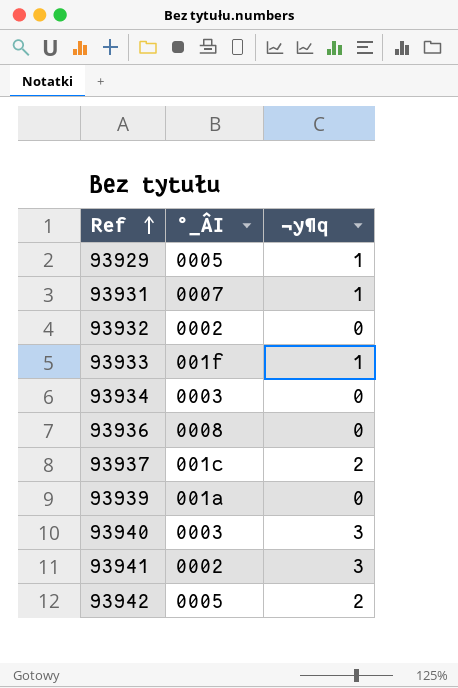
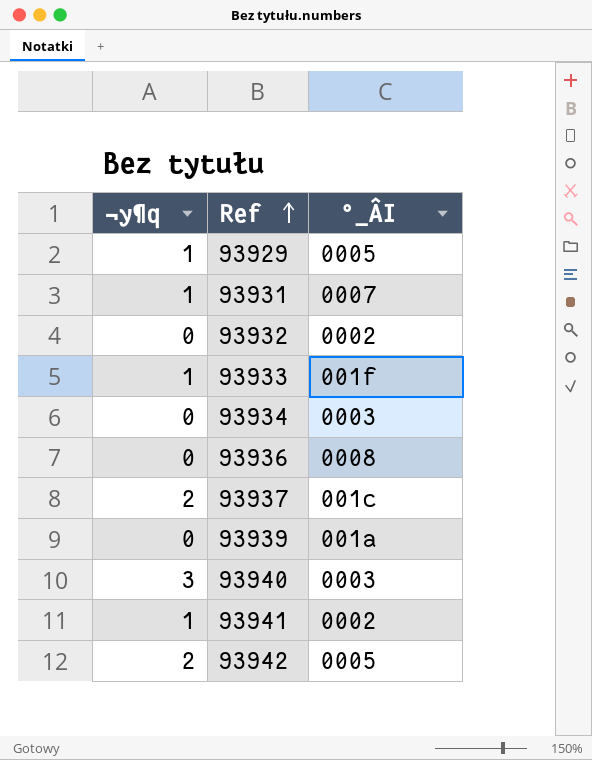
column ¬y¶q | position: 3 -> 1
93941 | ¬y¶q: 3 -> 1

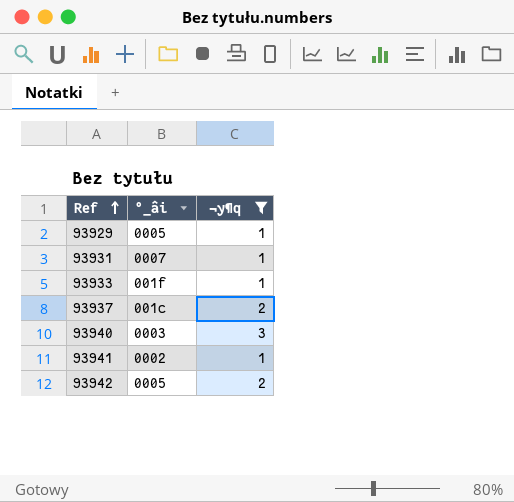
filter: none -> ¬y¶q != 0
column name: °_ÂI -> °_âi
column ¬y¶q | position: 1 -> 3

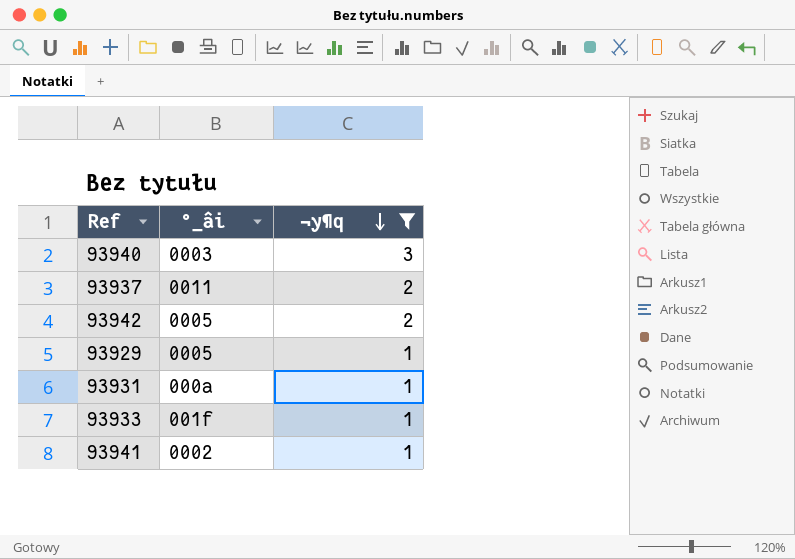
row order: Ref ascending -> ¬y¶q descending
93937 | °_âi: 001c -> 0011
93931 | °_âi: 0007 -> 000a

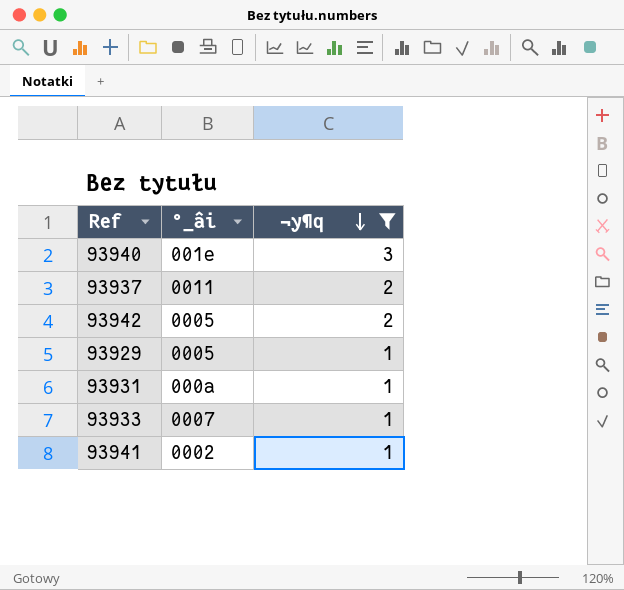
93940 | °_âi: 0003 -> 001e
93933 | °_âi: 001f -> 0007

